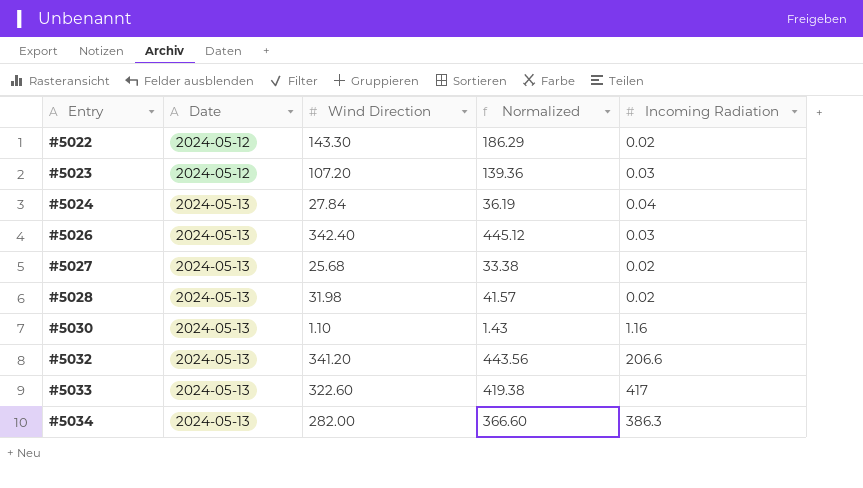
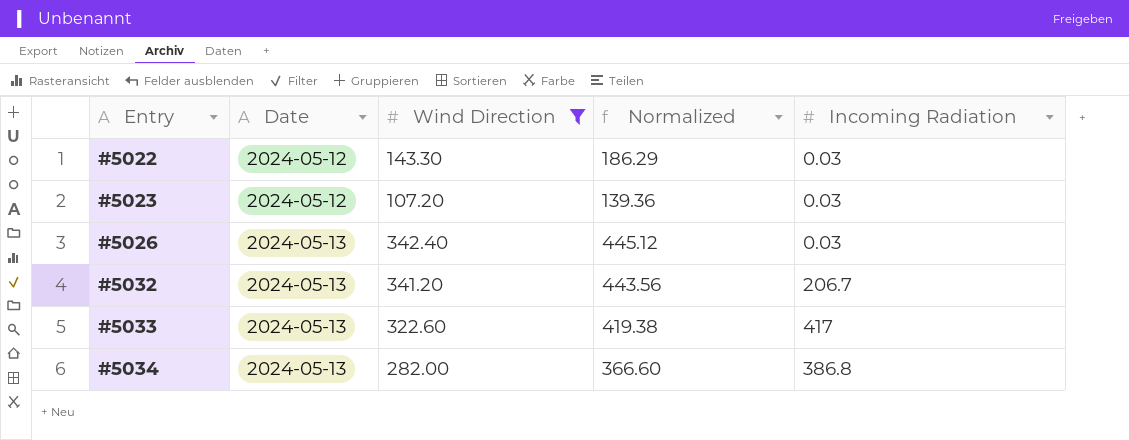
filter: none -> Wind Direction >= 107.20
#5022 | Incoming Radiation: 0.02 -> 0.03
#5032 | Incoming Radiation: 206.6 -> 206.7
#5034 | Incoming Radiation: 386.3 -> 386.8

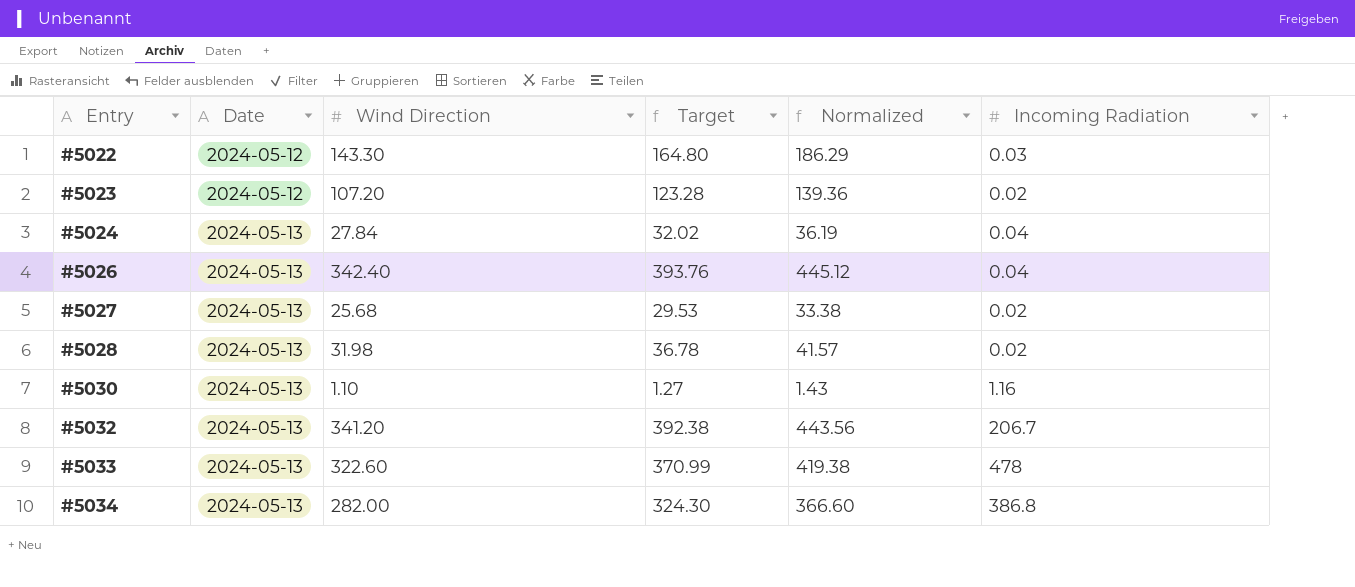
filter: Wind Direction >= 107.20 -> none
column Target | formula: none -> [Wind Direction] * 1.15
#5023 | Incoming Radiation: 0.03 -> 0.02
#5026 | Incoming Radiation: 0.03 -> 0.04
#5033 | Incoming Radiation: 417 -> 478

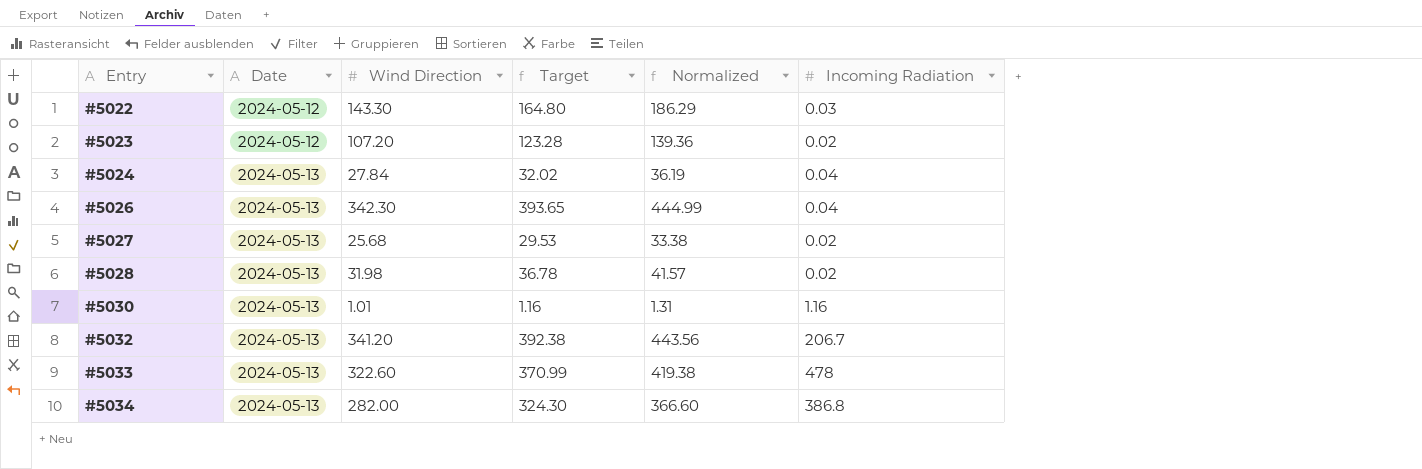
#5026 | Wind Direction: 342.40 -> 342.30
#5026 | Target: 393.76 -> 393.65
#5026 | Normalized: 445.12 -> 444.99
#5030 | Wind Direction: 1.10 -> 1.01
#5030 | Target: 1.27 -> 1.16
#5030 | Normalized: 1.43 -> 1.31

